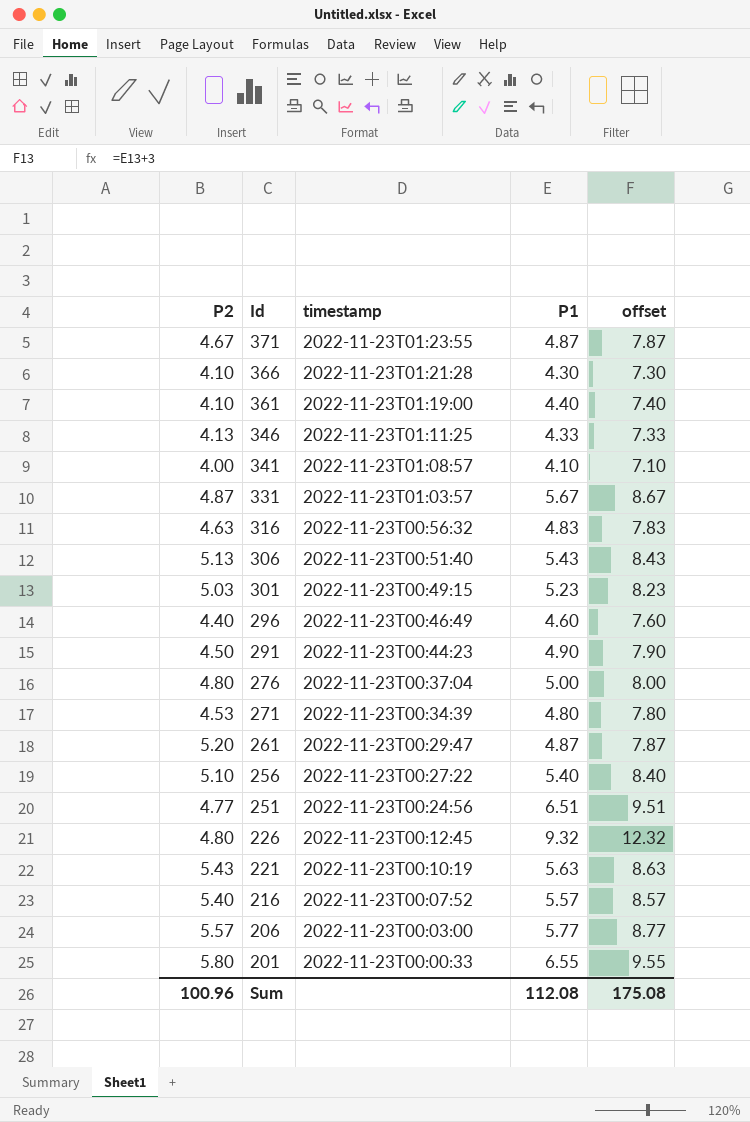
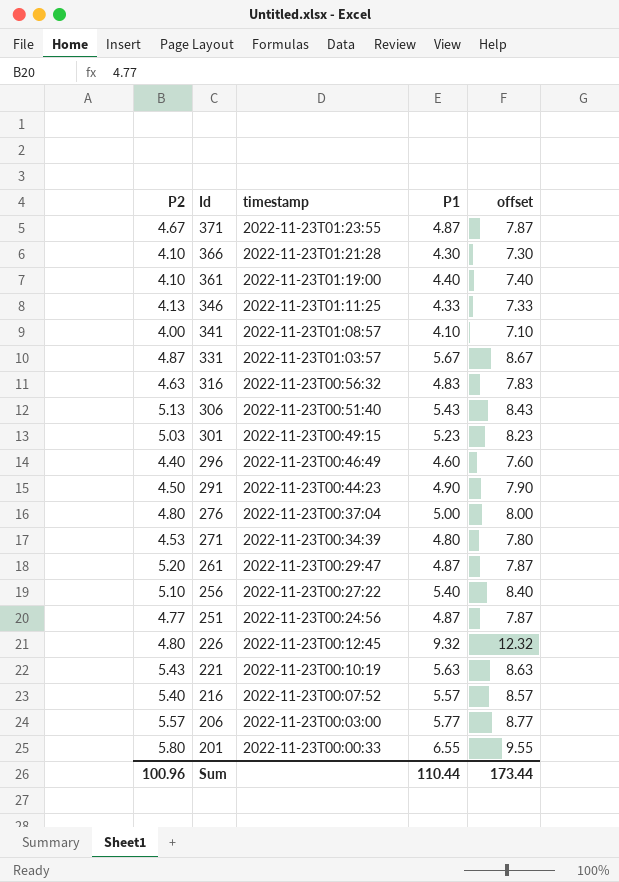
251 | P1: 6.51 -> 4.87
251 | offset: 9.51 -> 7.87
Sum | P1: 112.08 -> 110.44
Sum | offset: 175.08 -> 173.44

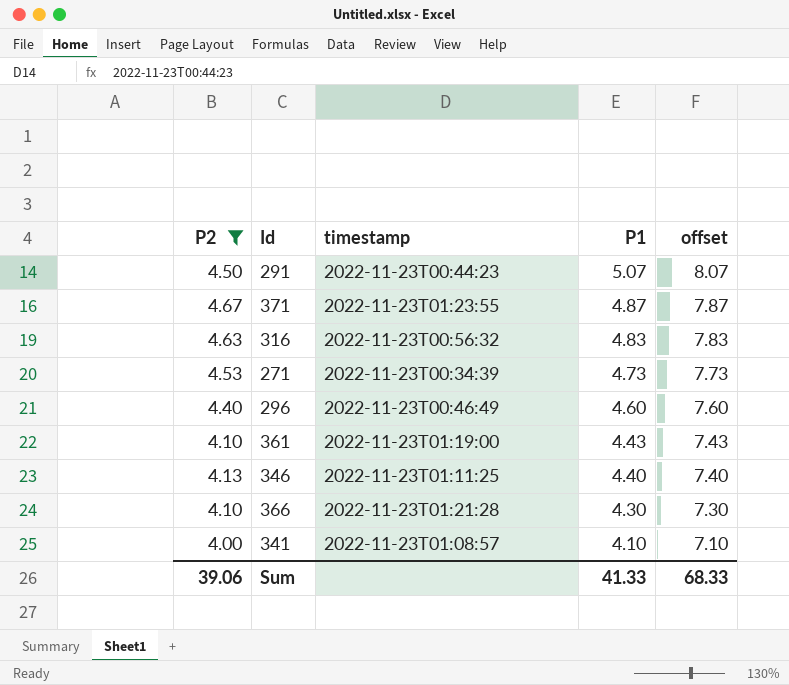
filter: none -> P2 <= 4.67
row order: Id descending -> P1 descending
291 | P1: 4.90 -> 5.07
291 | offset: 7.90 -> 8.07
271 | P1: 4.80 -> 4.73
271 | offset: 7.80 -> 7.73
361 | P1: 4.40 -> 4.43
361 | offset: 7.40 -> 7.43
346 | P1: 4.33 -> 4.40
346 | offset: 7.33 -> 7.40
Sum | P2: 100.96 -> 39.06
Sum | P1: 110.44 -> 41.33
Sum | offset: 173.44 -> 68.33

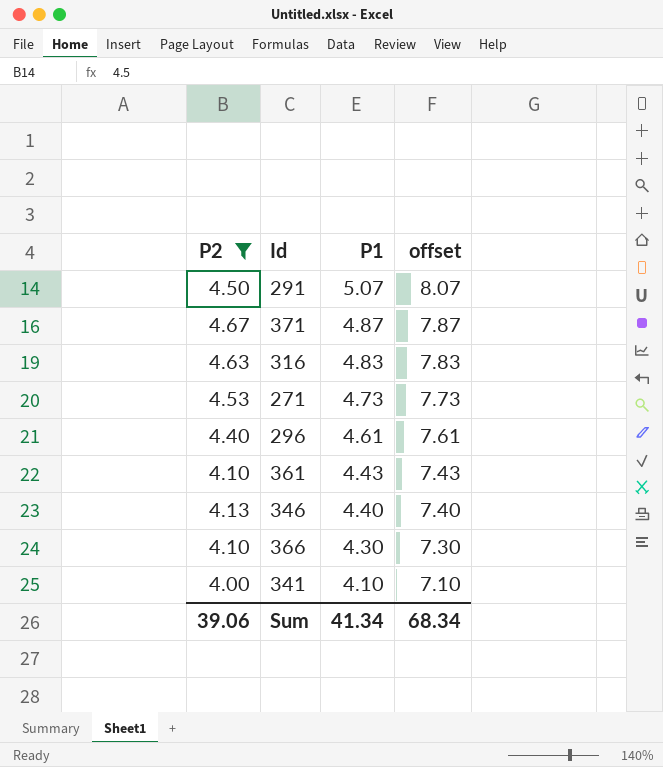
column timestamp | position: 3 -> none
296 | P1: 4.60 -> 4.61
296 | offset: 7.60 -> 7.61
Sum | P1: 41.33 -> 41.34
Sum | offset: 68.33 -> 68.34

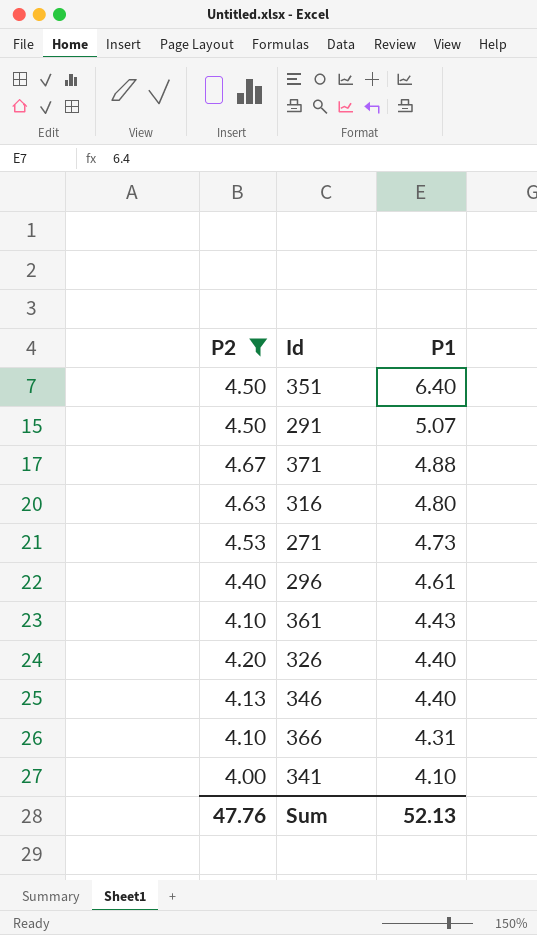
column offset | formula: [P1] + 3 -> none
row 351: none -> 4.50 | 6.40
371 | P1: 4.87 -> 4.88
316 | P1: 4.83 -> 4.80
row 326: none -> 4.20 | 4.40
366 | P1: 4.30 -> 4.31
Sum | P2: 39.06 -> 47.76
Sum | P1: 41.34 -> 52.13

